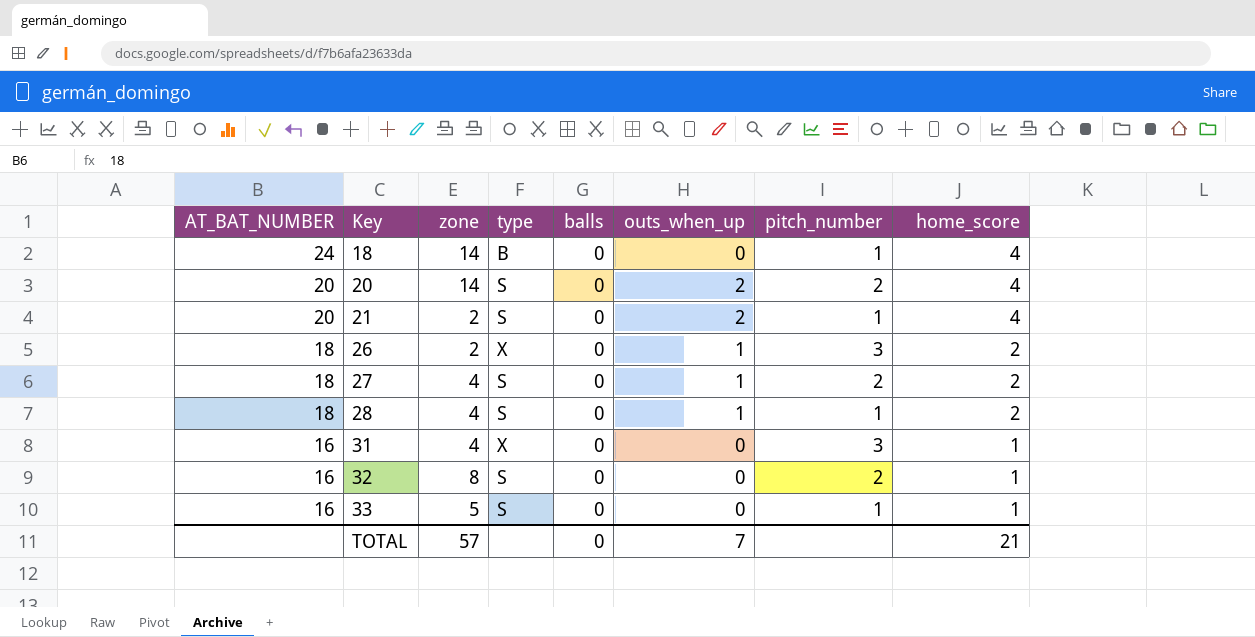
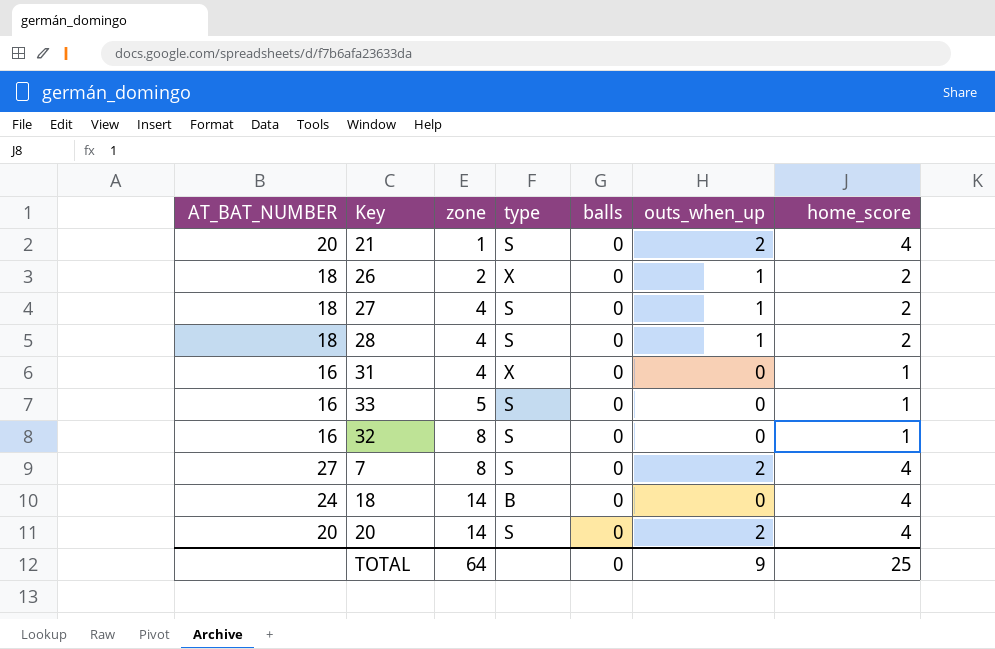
row order: AT_BAT_NUMBER descending -> zone ascending
column pitch_number | position: 7 -> none
21 | zone: 2 -> 1
row 7: none -> 27 | 8 | S | 0 | 2 | 4
TOTAL | zone: 57 -> 64
TOTAL | outs_when_up: 7 -> 9
TOTAL | home_score: 21 -> 25

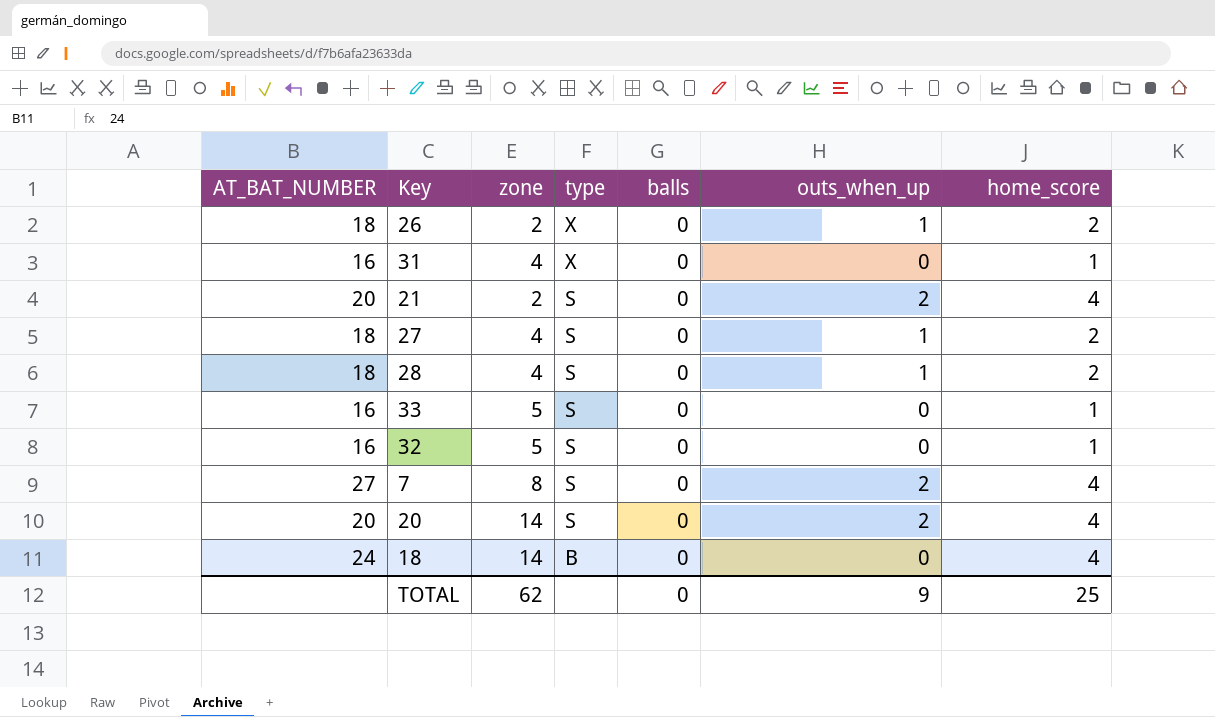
row order: zone ascending -> type descending
21 | zone: 1 -> 2
32 | zone: 8 -> 5
TOTAL | zone: 64 -> 62

